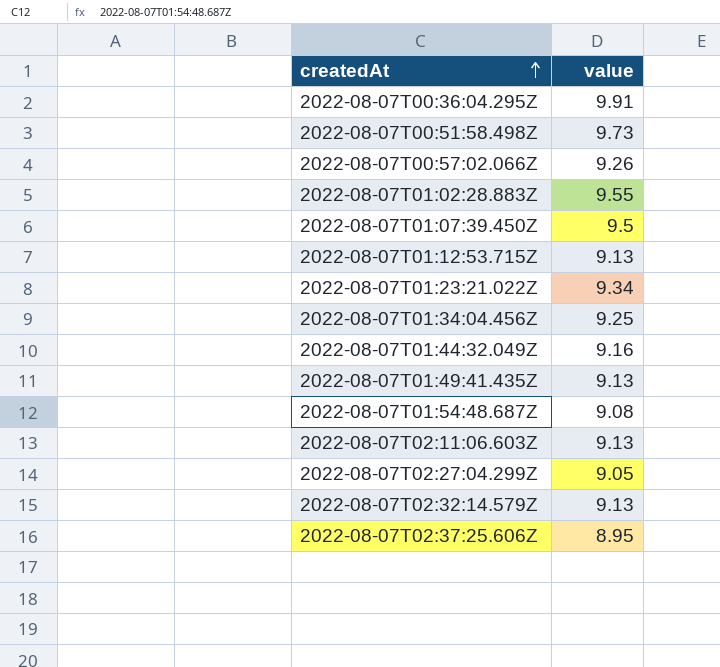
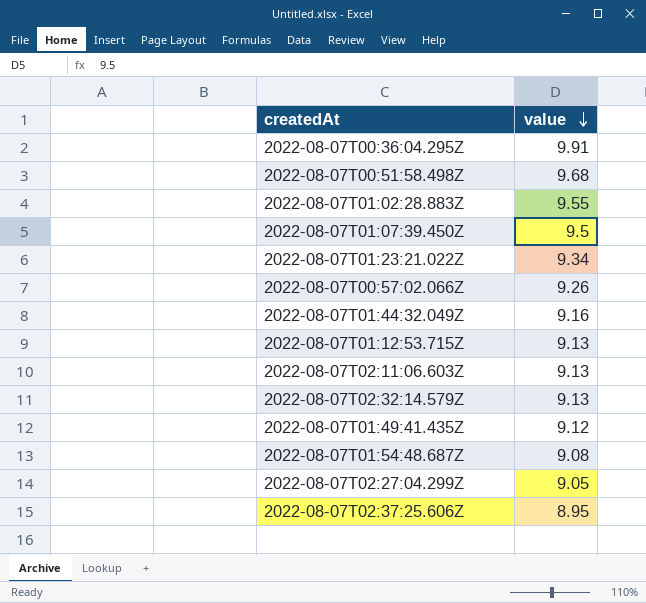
row order: createdAt ascending -> value descending
row 2022-08-07T01:34:04.456Z: 9.25 -> none
2022-08-07T00:51:58.498Z | value: 9.73 -> 9.68
2022-08-07T01:49:41.435Z | value: 9.13 -> 9.12

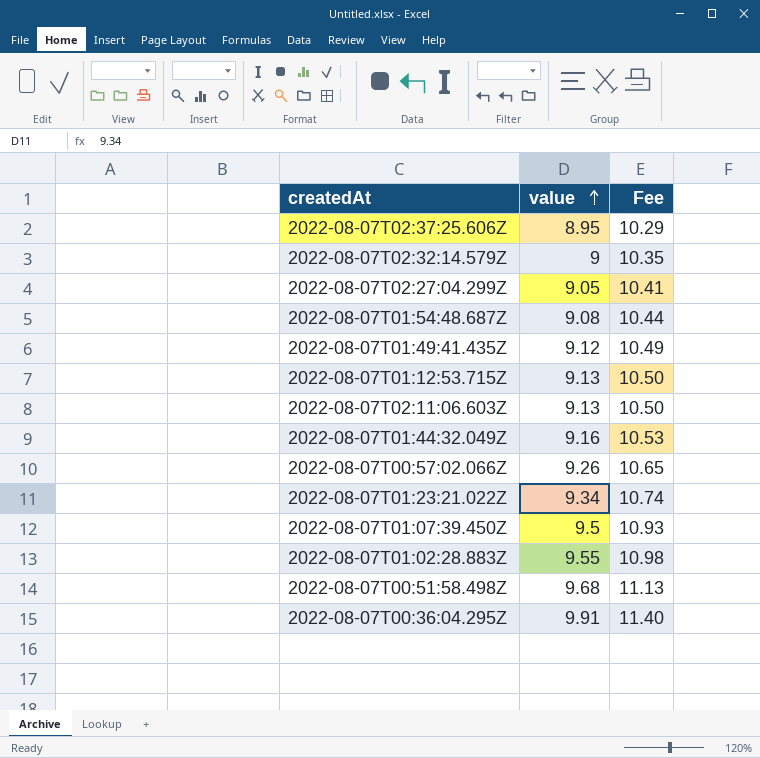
row order: value descending -> value ascending
column Fee | formula: none -> [value] * 1.15
2022-08-07T02:32:14.579Z | value: 9.13 -> 9

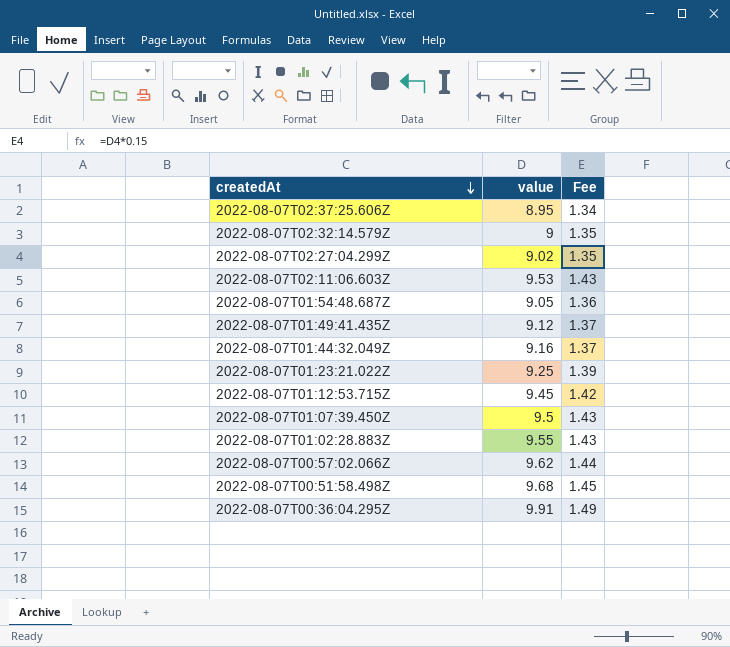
row order: value ascending -> createdAt descending
column Fee | formula: [value] * 1.15 -> [value] * 0.15
2022-08-07T02:27:04.299Z | value: 9.05 -> 9.02
2022-08-07T02:11:06.603Z | value: 9.13 -> 9.53
2022-08-07T01:54:48.687Z | value: 9.08 -> 9.05
2022-08-07T01:23:21.022Z | value: 9.34 -> 9.25
2022-08-07T01:12:53.715Z | value: 9.13 -> 9.45
2022-08-07T00:57:02.066Z | value: 9.26 -> 9.62

